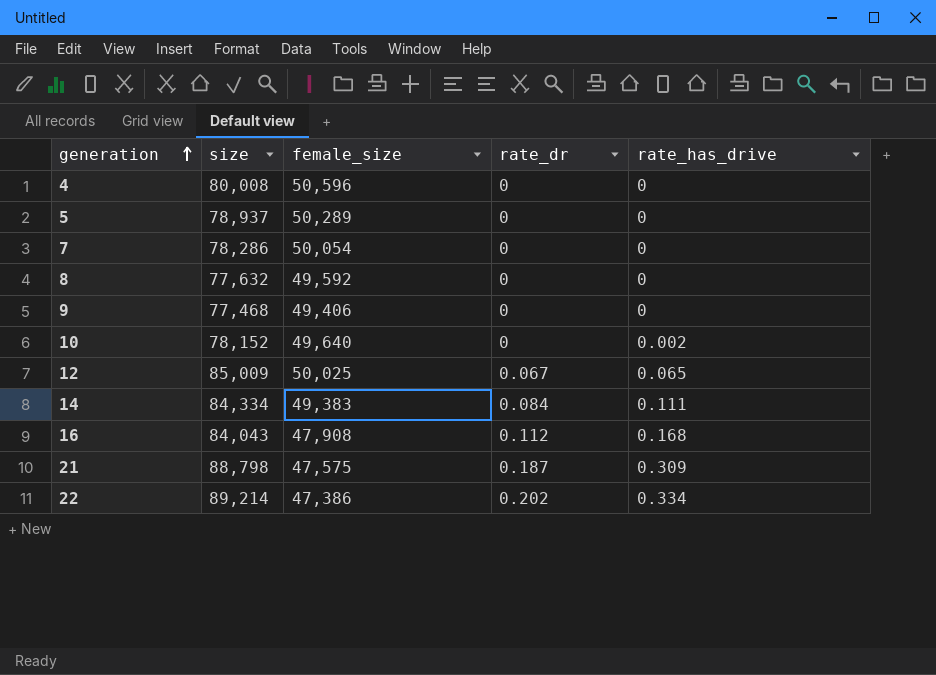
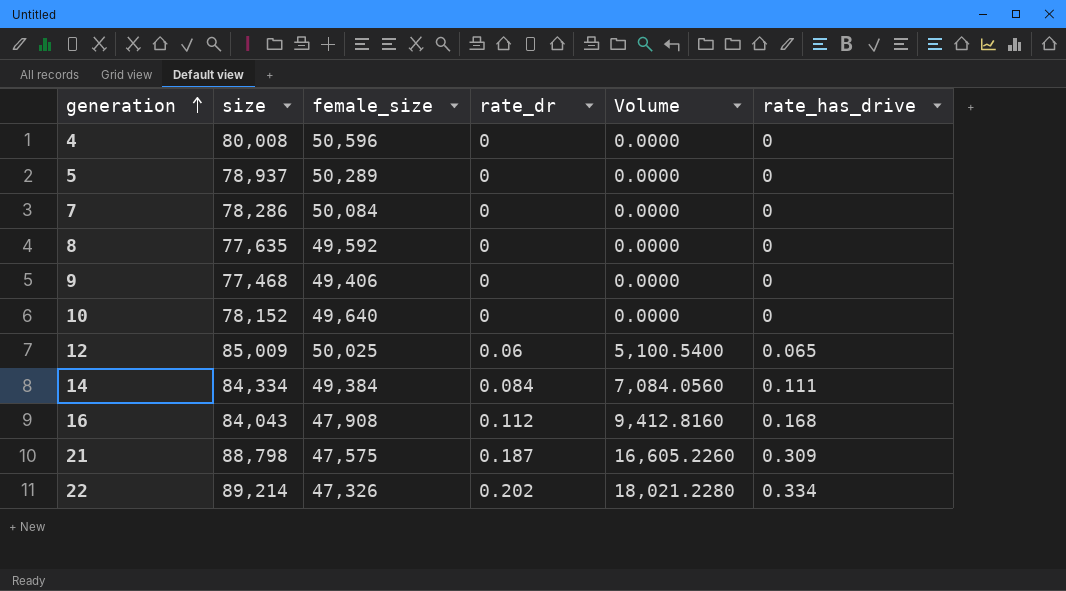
column Volume | formula: none -> [size] * [rate_dr]
7 | female_size: 50,054 -> 50,084
8 | size: 77,632 -> 77,635
10 | rate_has_drive: 0.002 -> 0
12 | rate_dr: 0.067 -> 0.06
14 | female_size: 49,383 -> 49,384
22 | female_size: 47,386 -> 47,326

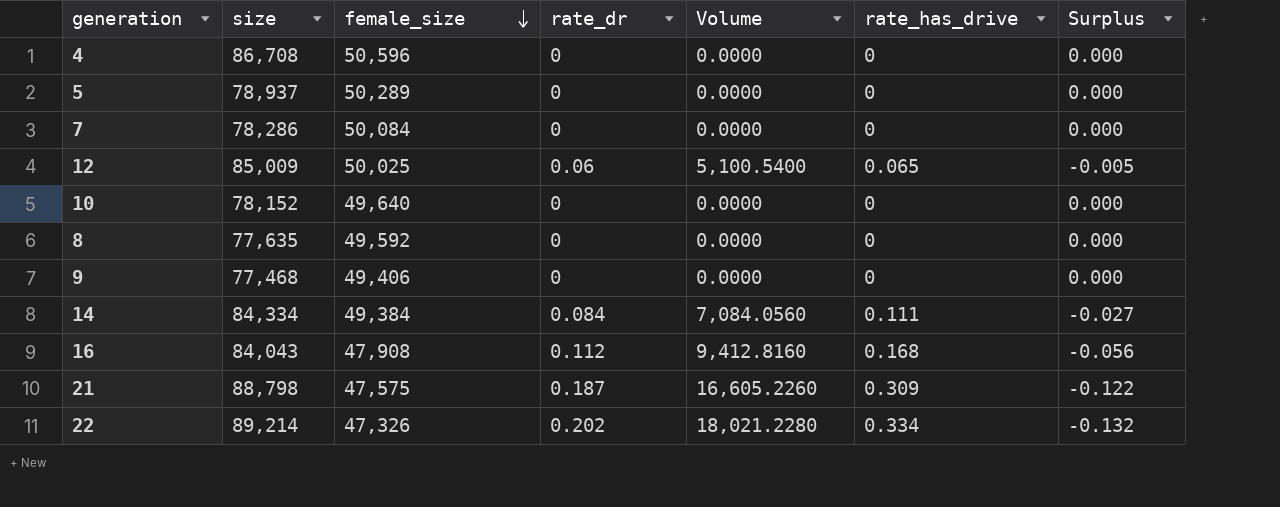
row order: generation ascending -> female_size descending
column Surplus | formula: none -> [rate_dr] - [rate_has_drive]
4 | size: 80,008 -> 86,708

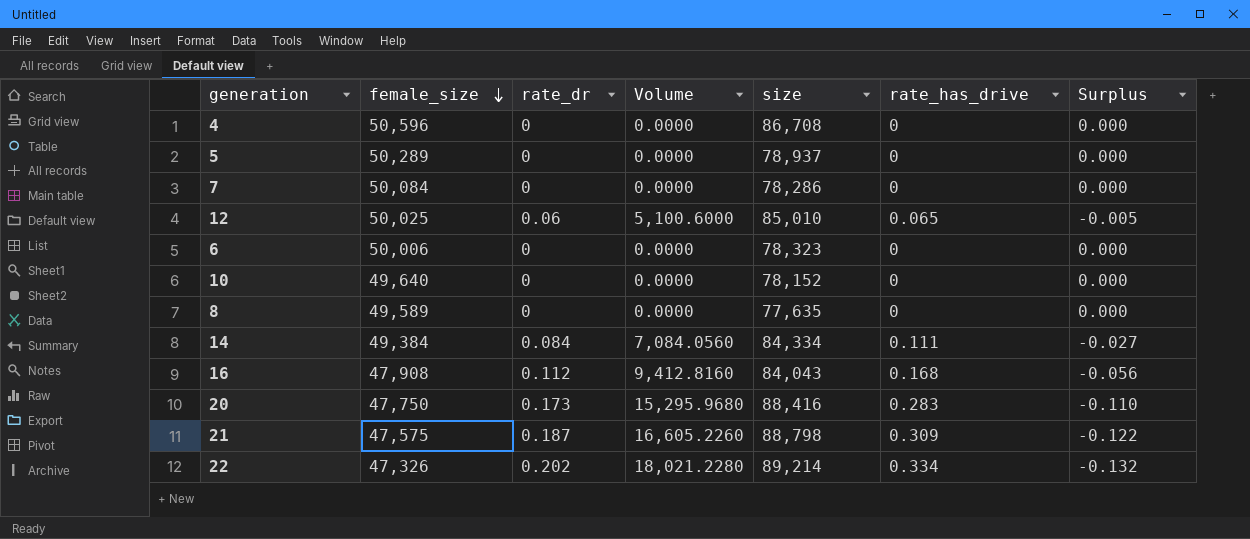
column size | position: 2 -> 5
row 9: 77,468 | 49,406 | 0 | 0.0000 | 0 | 0.000 -> none
12 | Volume: 5,100.5400 -> 5,100.6000
12 | size: 85,009 -> 85,010
row 6: none -> 50,006 | 0 | 0.0000 | 78,323 | 0 | 0.000
8 | female_size: 49,592 -> 49,589
row 20: none -> 47,750 | 0.173 | 15,295.9680 | 88,416 | 0.283 | -0.110

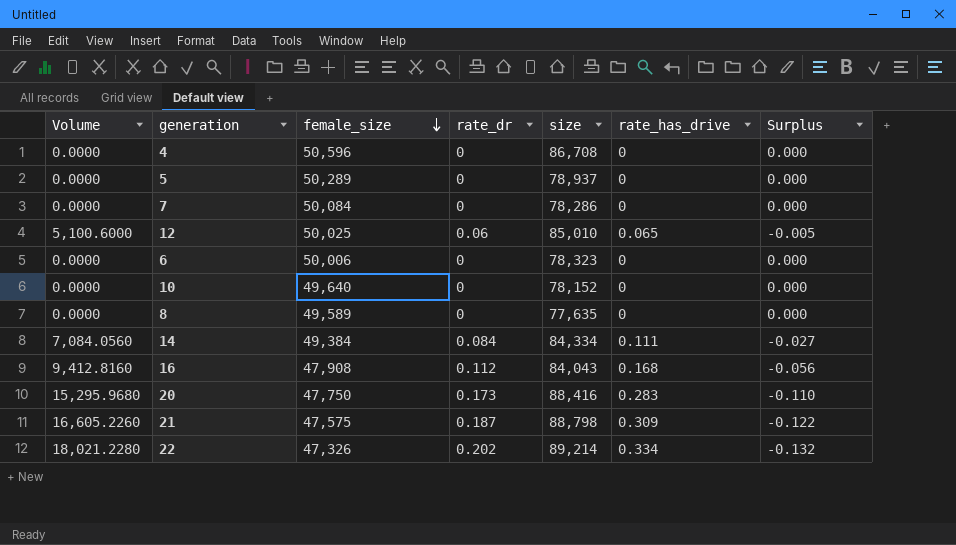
column Volume | position: 4 -> 1

